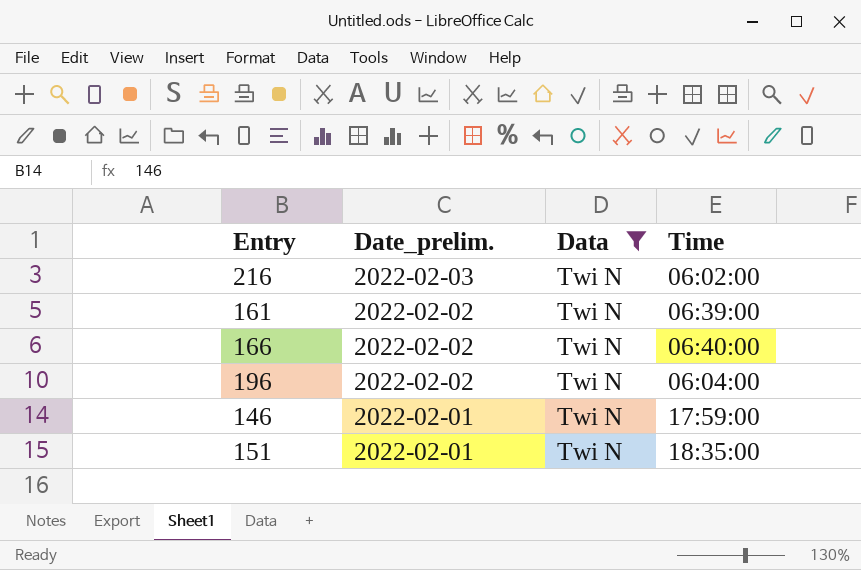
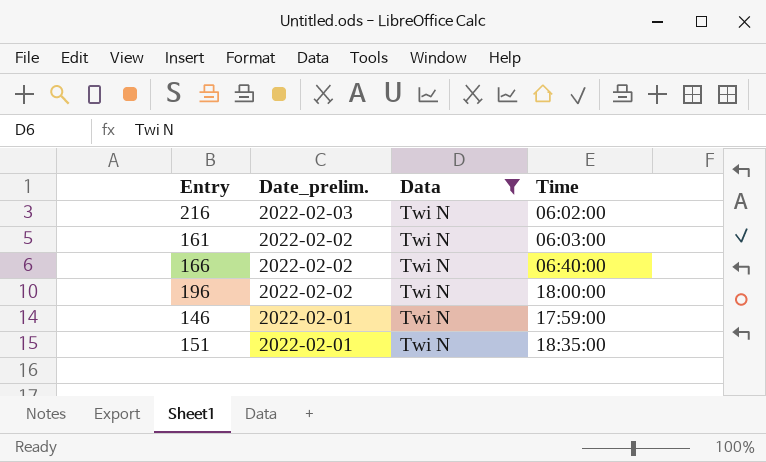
161 | Time: 06:39:00 -> 06:03:00
196 | Time: 06:04:00 -> 18:00:00

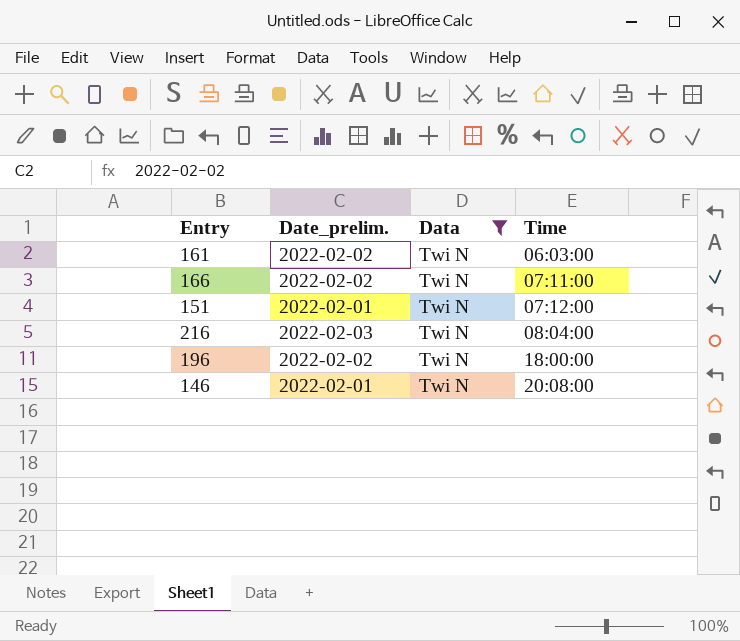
row order: Date_prelim. descending -> Time ascending
166 | Time: 06:40:00 -> 07:11:00
151 | Time: 18:35:00 -> 07:12:00
216 | Time: 06:02:00 -> 08:04:00
146 | Time: 17:59:00 -> 20:08:00

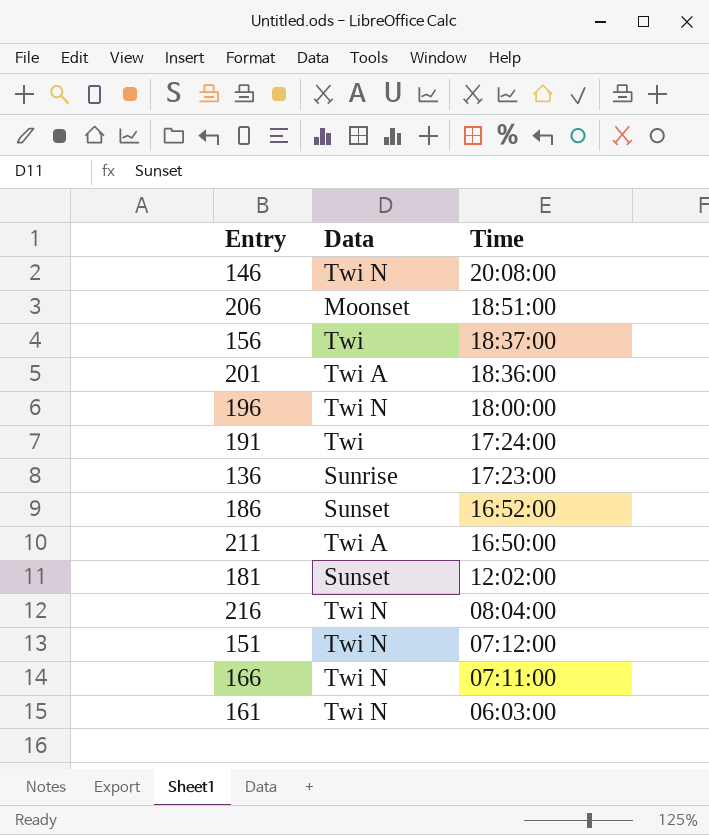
filter: Data = Twi N -> none
row order: Time ascending -> Time descending
column Date_prelim. | position: 2 -> none

